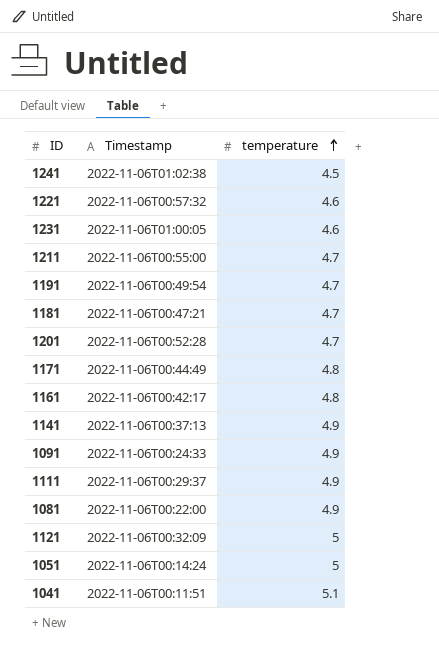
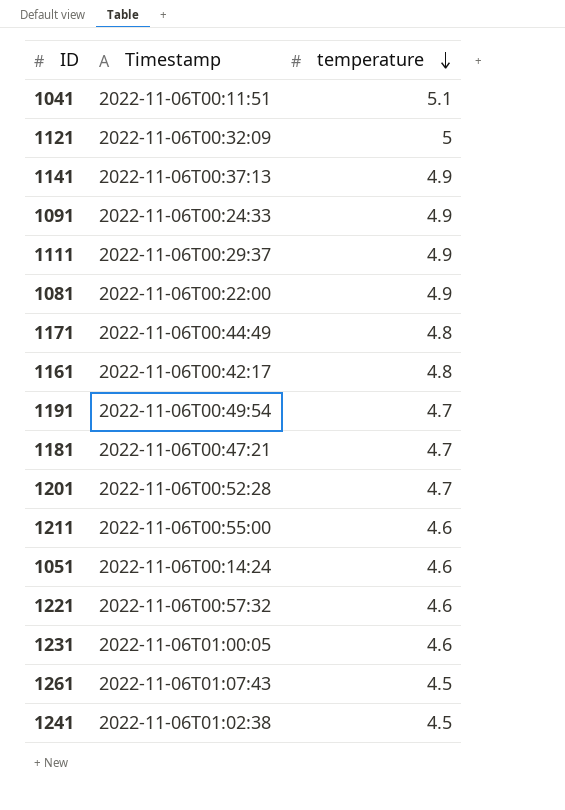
row order: temperature ascending -> temperature descending
1211 | temperature: 4.7 -> 4.6
1051 | temperature: 5 -> 4.6
row 1261: none -> 2022-11-06T01:07:43 | 4.5

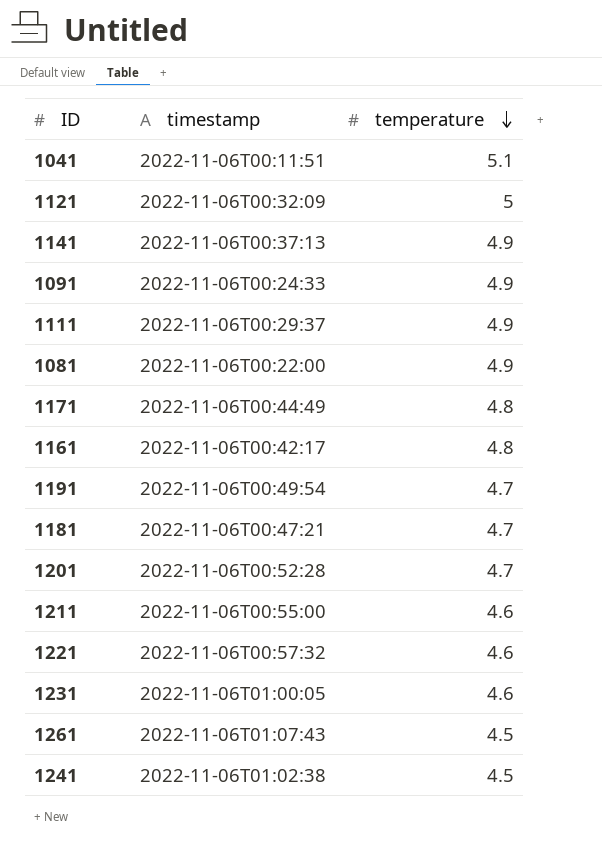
column name: Timestamp -> timestamp
row 1051: 2022-11-06T00:14:24 | 4.6 -> none

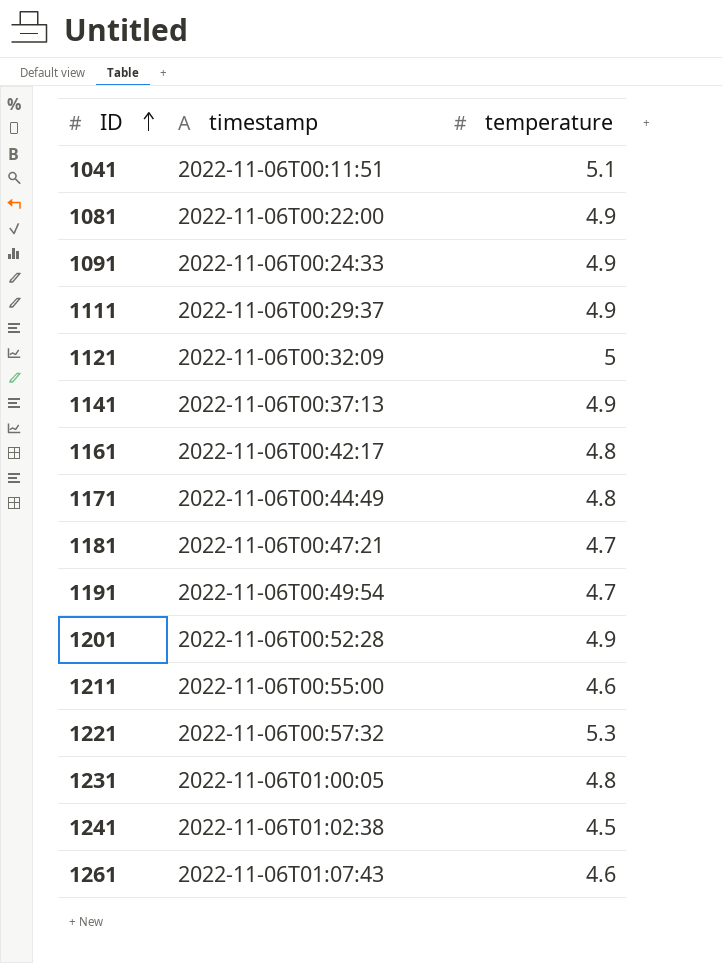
row order: temperature descending -> ID ascending
1201 | temperature: 4.7 -> 4.9
1221 | temperature: 4.6 -> 5.3
1231 | temperature: 4.6 -> 4.8
1261 | temperature: 4.5 -> 4.6

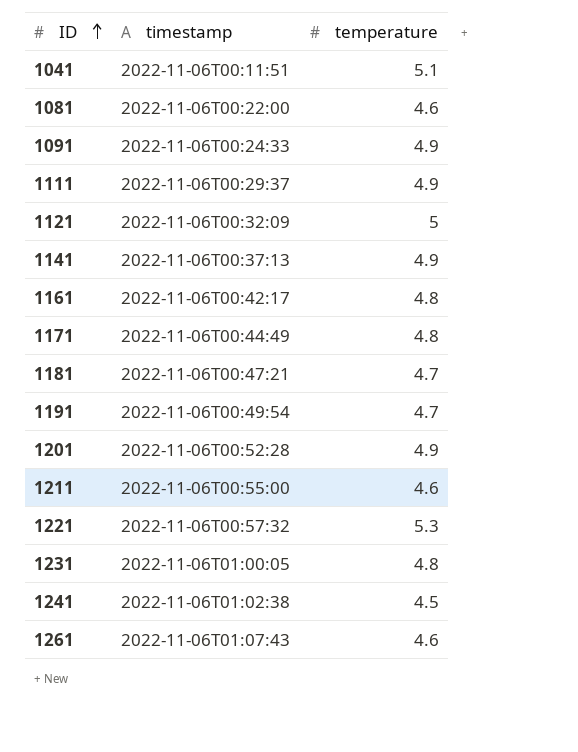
1081 | temperature: 4.9 -> 4.6

